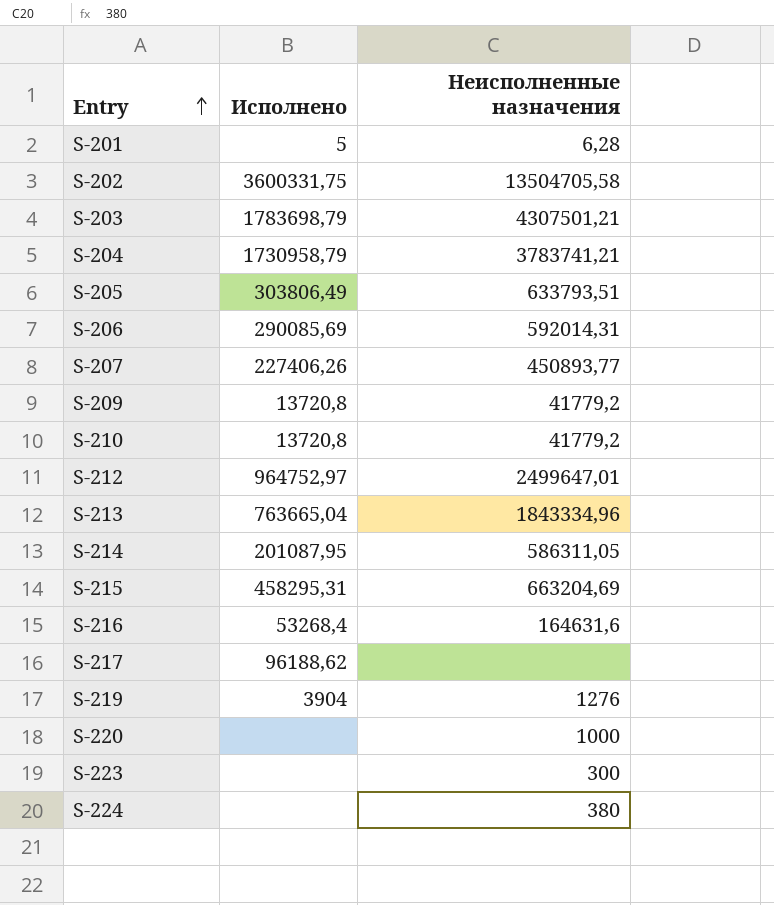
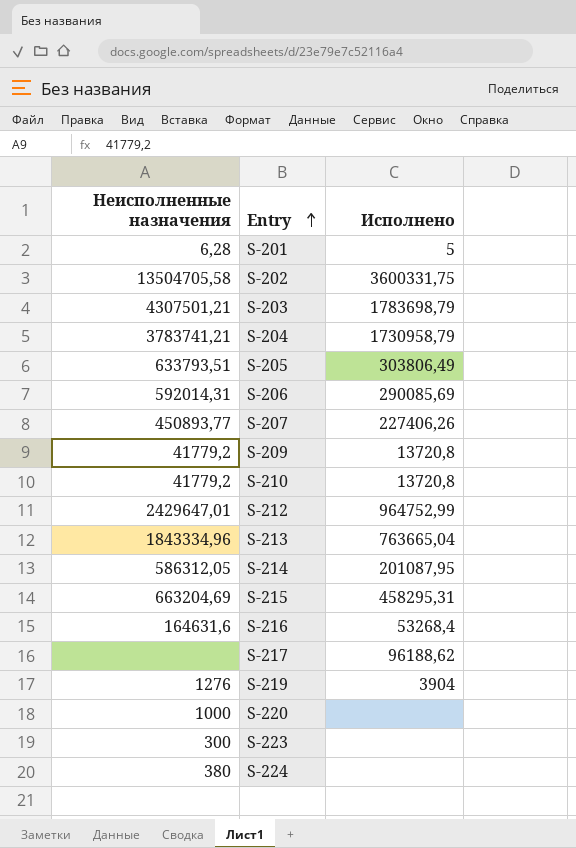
column Неисполненные назначения | position: 3 -> 1
S-212 | Неисполненные назначения: 2499647,01 -> 2429647,01
S-212 | Исполнено: 964752,97 -> 964752,99
S-214 | Неисполненные назначения: 586311,05 -> 586312,05

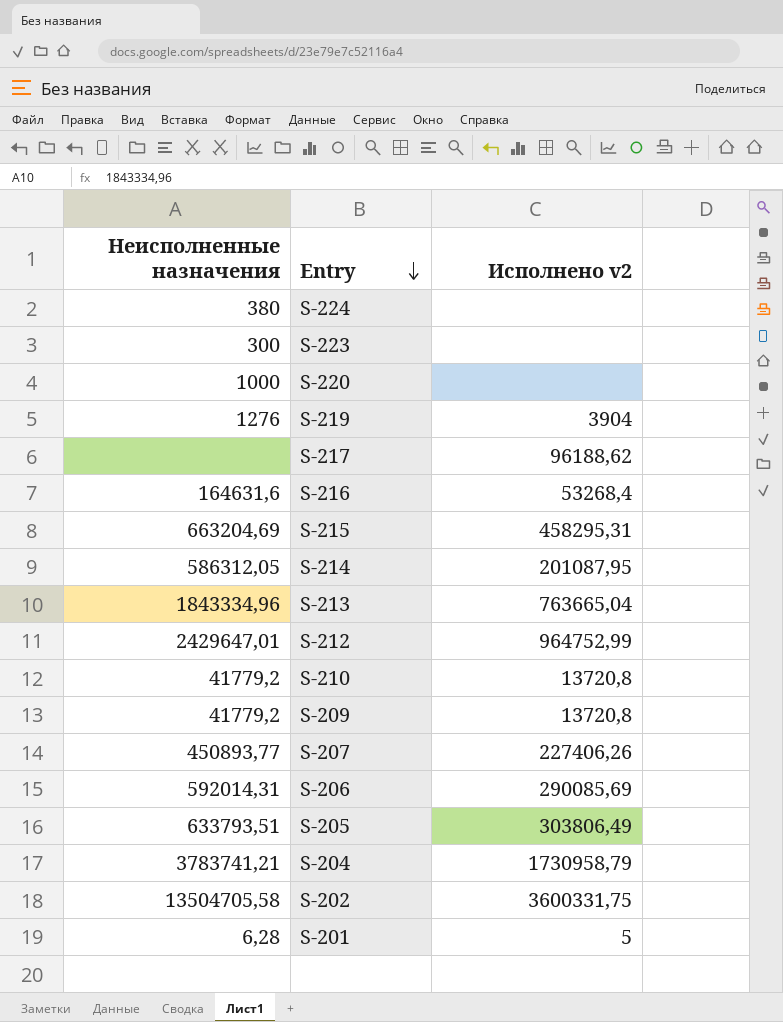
row order: Entry ascending -> Entry descending
column name: Исполнено -> Исполнено v2
row S-203: 4307501,21 | 1783698,79 -> none

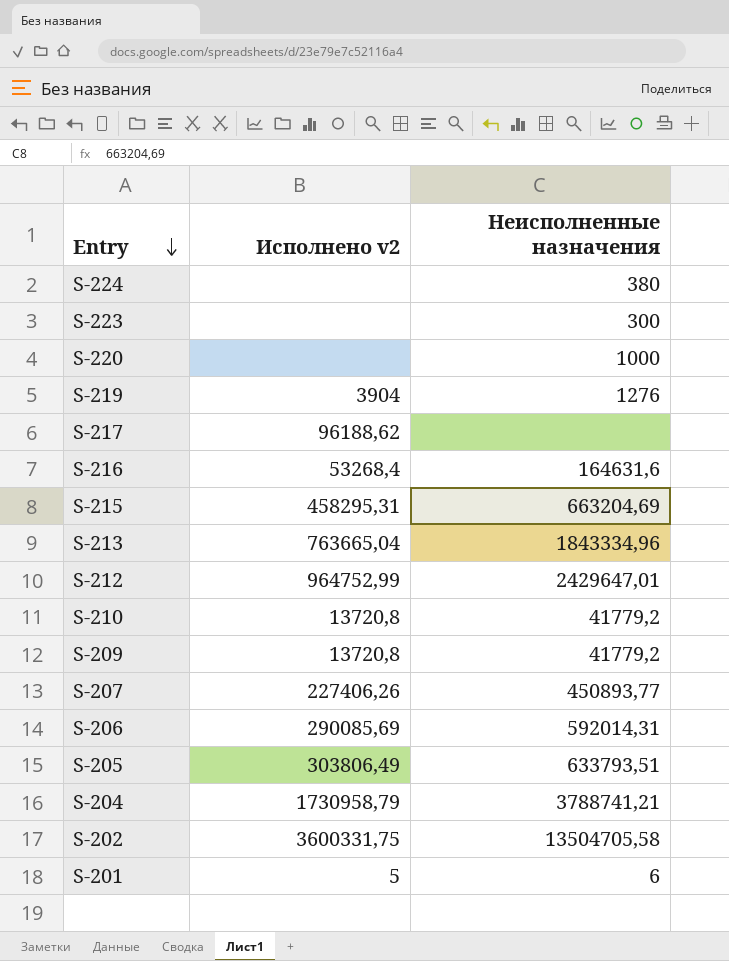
column Неисполненные назначения | position: 1 -> 3
row S-214: 586312,05 | 201087,95 -> none
S-204 | Неисполненные назначения: 3783741,21 -> 3788741,21
S-201 | Неисполненные назначения: 6,28 -> 6

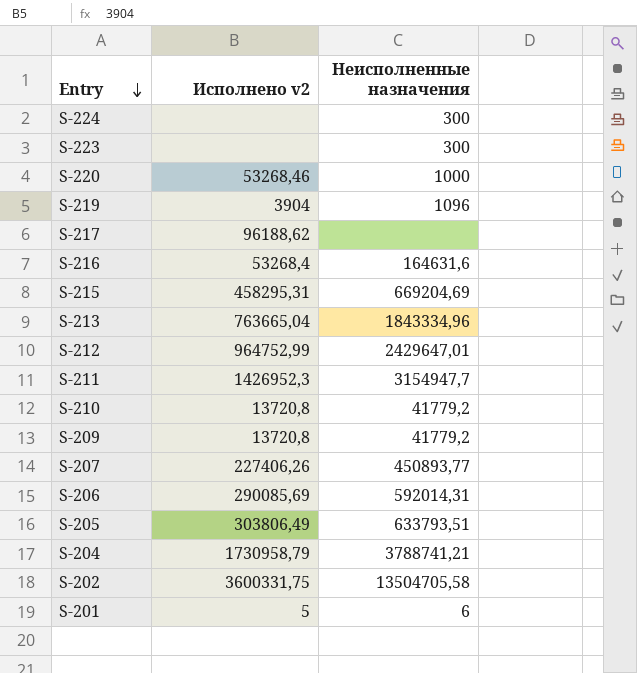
S-224 | Неисполненные назначения: 380 -> 300
S-220 | Исполнено v2: none -> 53268,46
S-219 | Неисполненные назначения: 1276 -> 1096
S-215 | Неисполненные назначения: 663204,69 -> 669204,69
row S-211: none -> 1426952,3 | 3154947,7

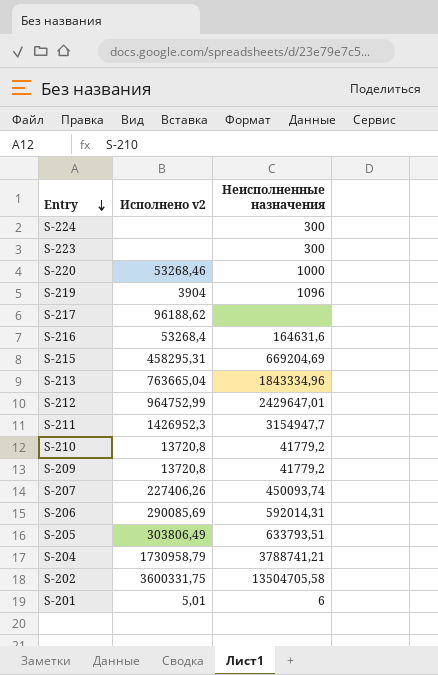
S-207 | Неисполненные назначения: 450893,77 -> 450093,74
S-201 | Исполнено v2: 5 -> 5,01

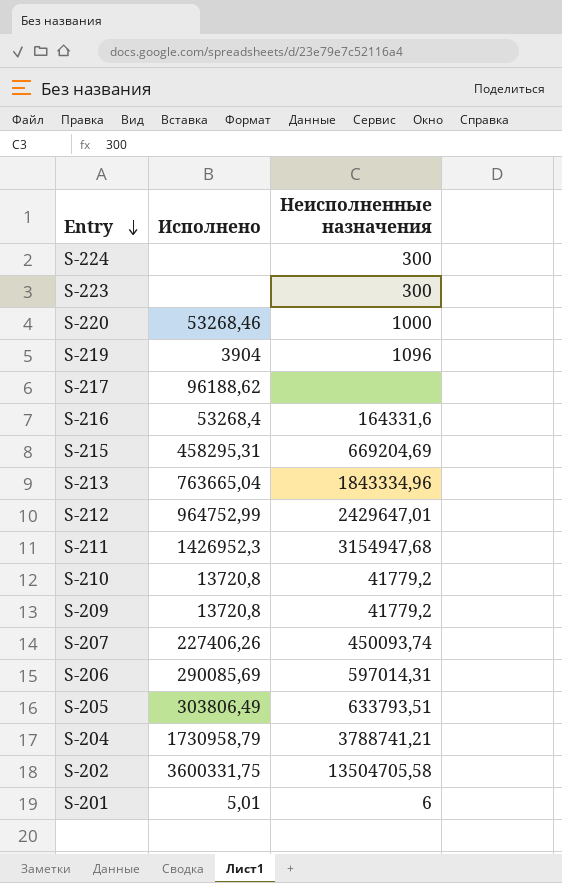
column name: Исполнено v2 -> Исполнено
S-216 | Неисполненные назначения: 164631,6 -> 164331,6
S-211 | Неисполненные назначения: 3154947,7 -> 3154947,68
S-206 | Неисполненные назначения: 592014,31 -> 597014,31

